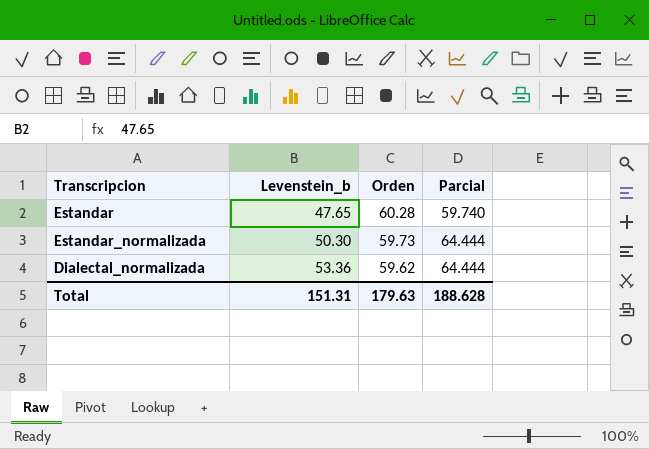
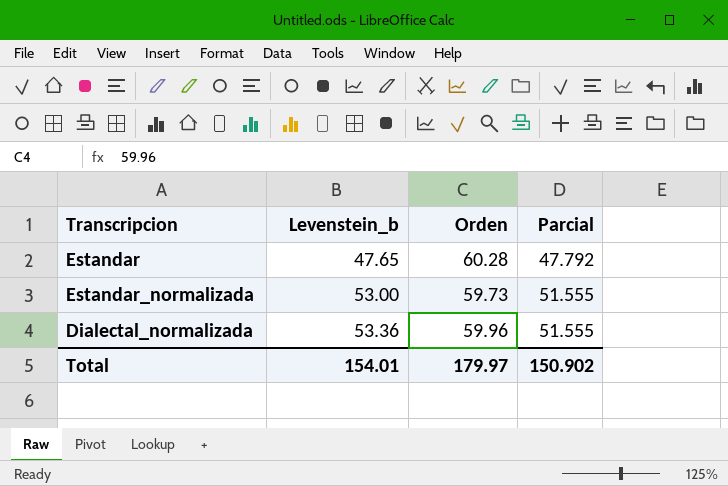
Estandar | Parcial: 59.740 -> 47.792
Estandar_normalizada | Levenstein_b: 50.30 -> 53.00
Estandar_normalizada | Parcial: 64.444 -> 51.555
Dialectal_normalizada | Orden: 59.62 -> 59.96
Dialectal_normalizada | Parcial: 64.444 -> 51.555
Total | Levenstein_b: 151.31 -> 154.01
Total | Orden: 179.63 -> 179.97
Total | Parcial: 188.628 -> 150.902

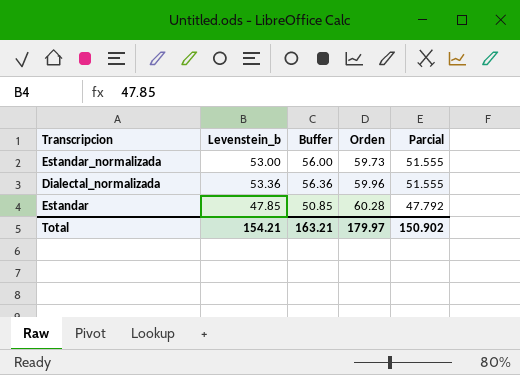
row order: Levenstein_b ascending -> Orden ascending
column Buffer | formula: none -> [Levenstein_b] + 3
Estandar | Levenstein_b: 47.65 -> 47.85
Total | Levenstein_b: 154.01 -> 154.21

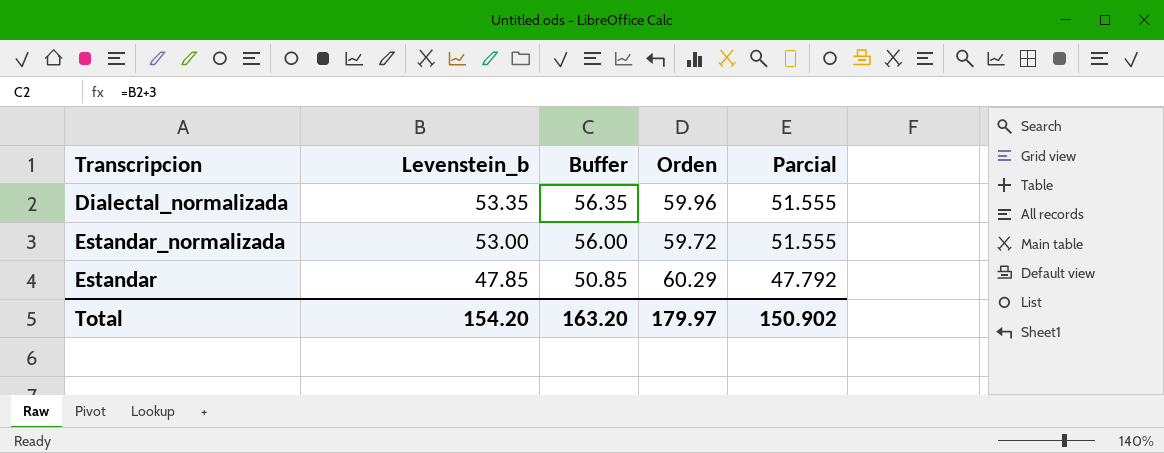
row order: Orden ascending -> Levenstein_b descending
Dialectal_normalizada | Levenstein_b: 53.36 -> 53.35
Dialectal_normalizada | Buffer: 56.36 -> 56.35
Estandar_normalizada | Orden: 59.73 -> 59.72
Estandar | Orden: 60.28 -> 60.29
Total | Levenstein_b: 154.21 -> 154.20
Total | Buffer: 163.21 -> 163.20

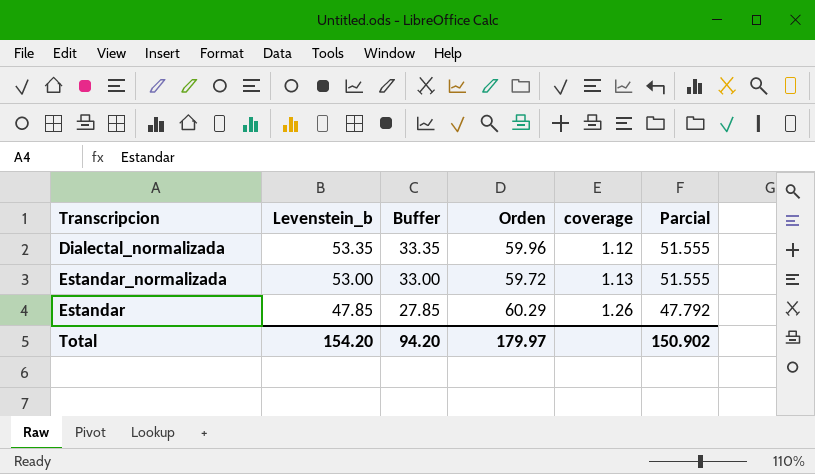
column Buffer | formula: [Levenstein_b] + 3 -> [Levenstein_b] - 20
column coverage | formula: none -> [Orden] / [Levenstein_b]
Total | Buffer: 163.20 -> 94.20

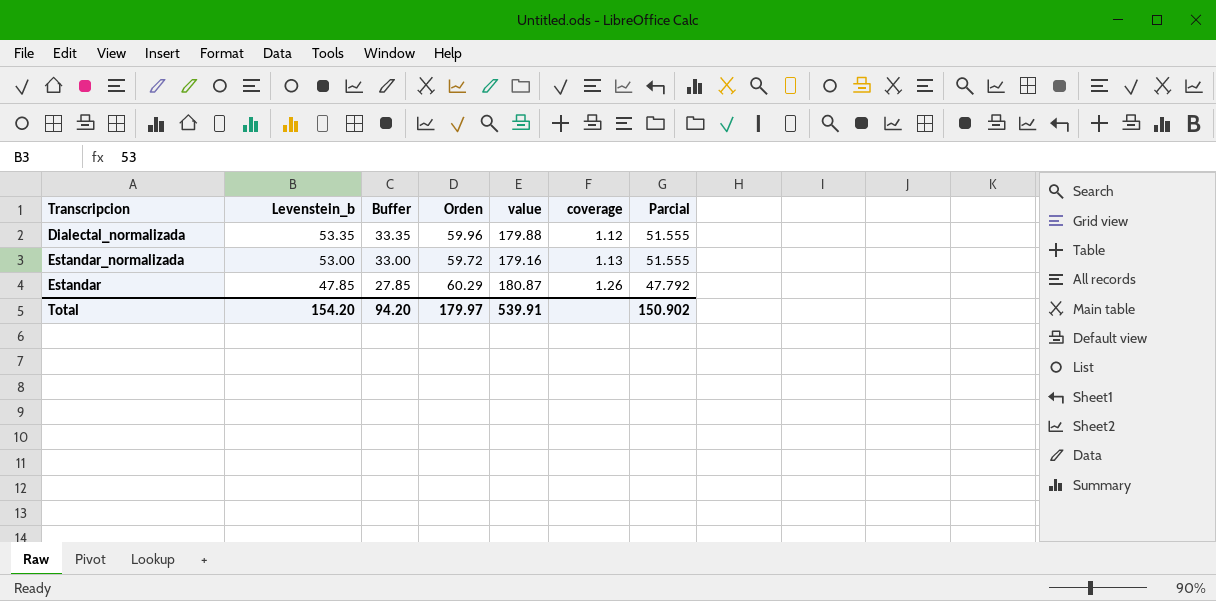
column value | formula: none -> [Orden] * 3

